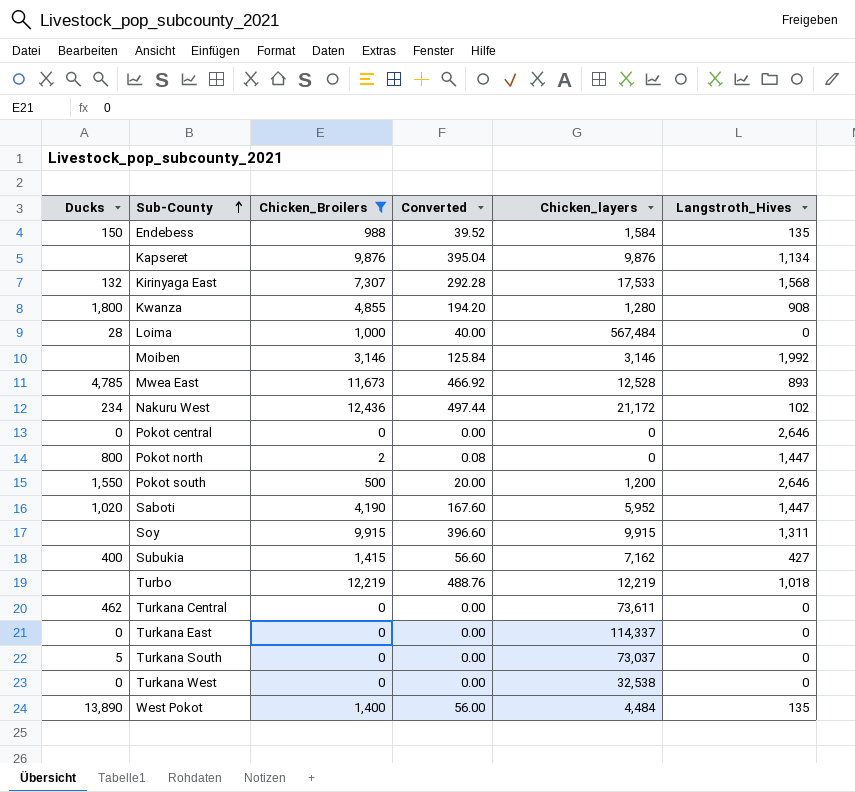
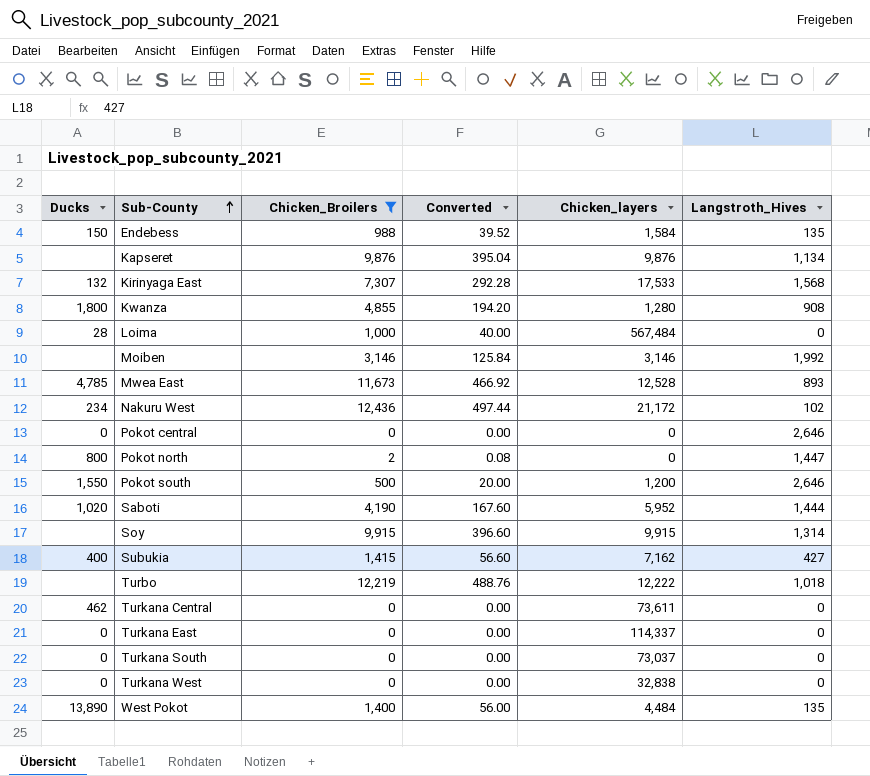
Saboti | Langstroth_Hives: 1,447 -> 1,444
Soy | Langstroth_Hives: 1,311 -> 1,314
Turbo | Chicken_layers: 12,219 -> 12,222
Turkana South | Ducks: 5 -> 0
Turkana West | Chicken_layers: 32,538 -> 32,838

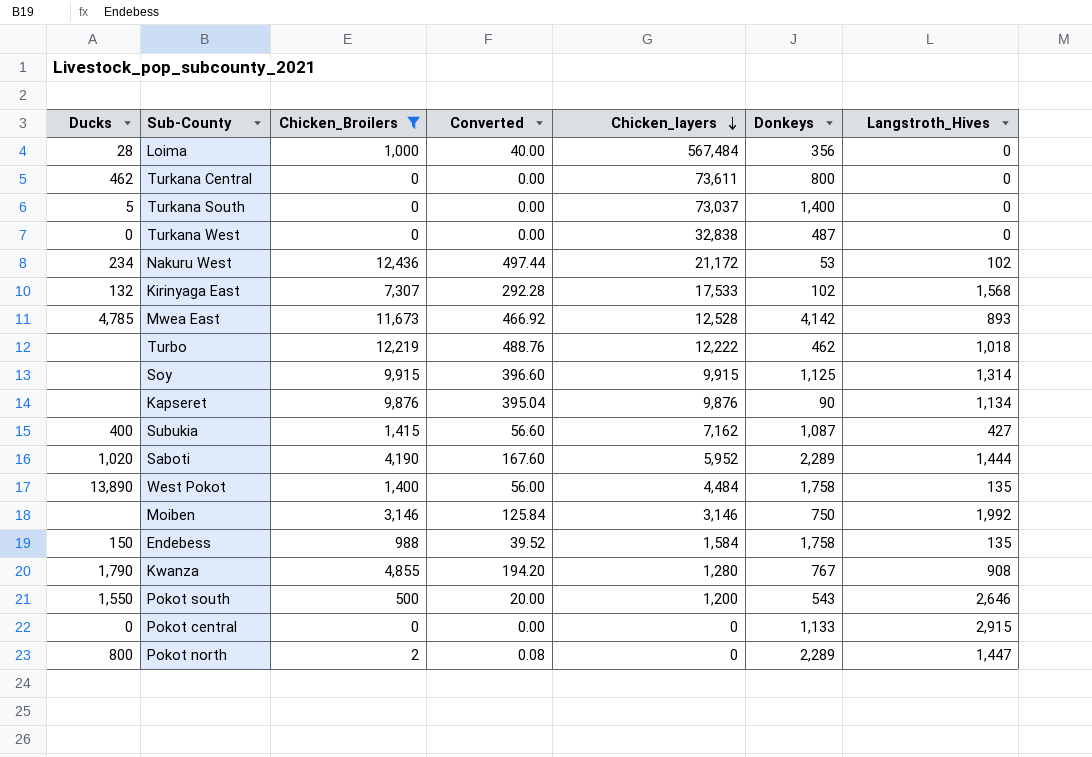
row order: Sub-County ascending -> Chicken_layers descending
column Donkeys | position: none -> 6
row Turkana East: 0 | 0 | 0.00 | 114,337 | 0 -> none
Turkana South | Ducks: 0 -> 5
Kwanza | Ducks: 1,800 -> 1,790
Pokot central | Langstroth_Hives: 2,646 -> 2,915

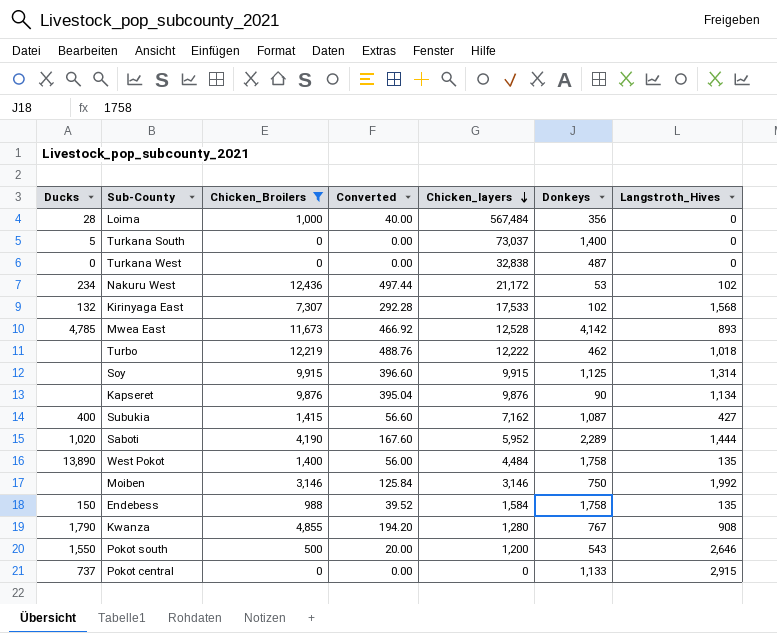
row Turkana Central: 462 | 0 | 0.00 | 73,611 | 800 | 0 -> none
row Pokot north: 800 | 2 | 0.08 | 0 | 2,289 | 1,447 -> none
Pokot central | Ducks: 0 -> 737

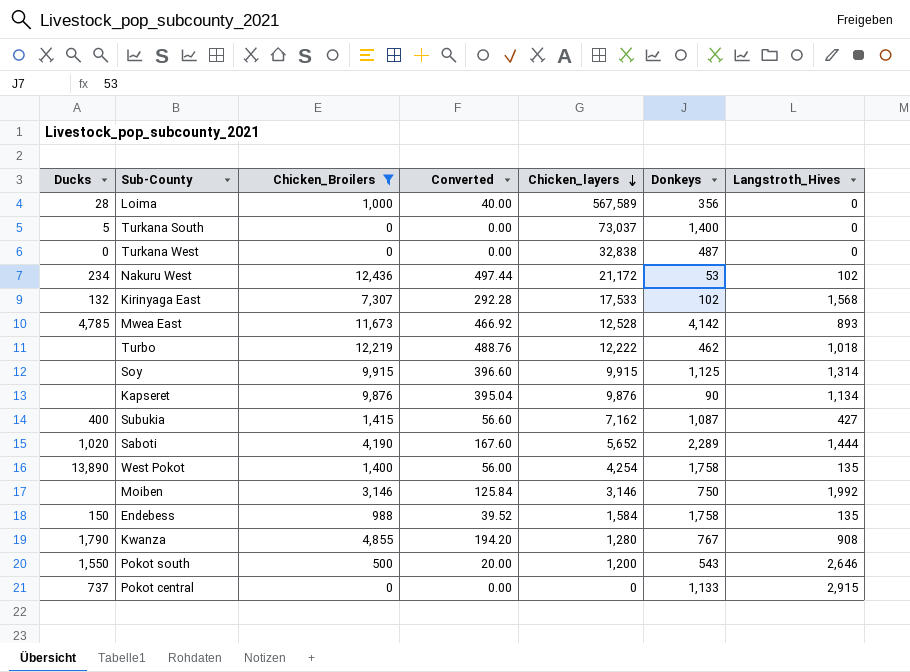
Loima | Chicken_layers: 567,484 -> 567,589
Saboti | Chicken_layers: 5,952 -> 5,652
West Pokot | Chicken_layers: 4,484 -> 4,254

